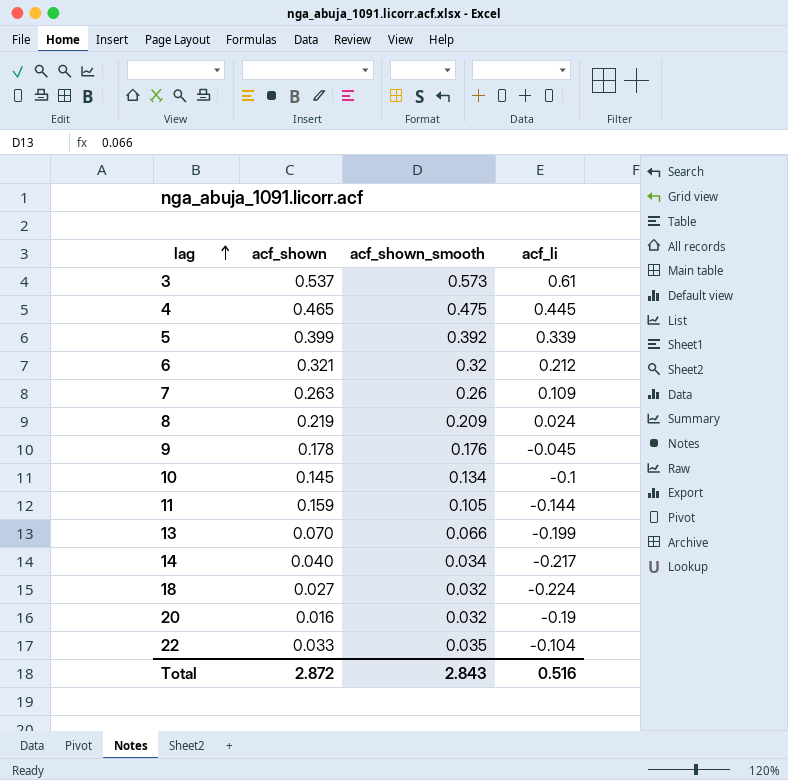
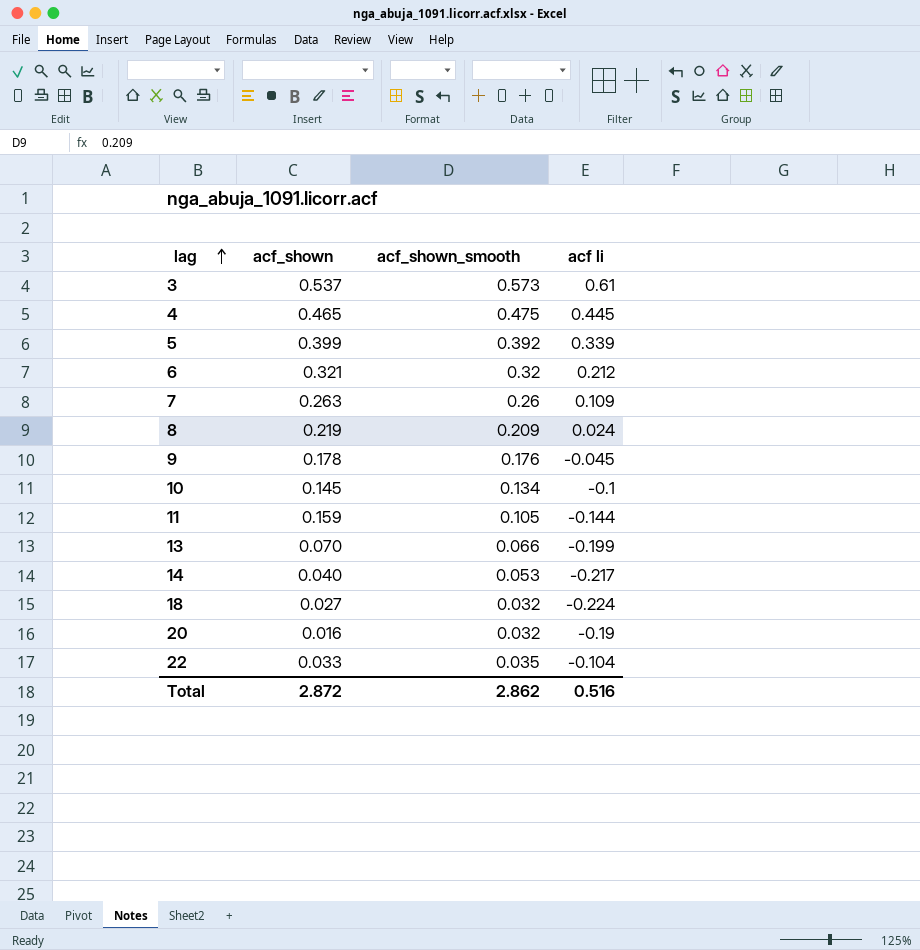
column name: acf_li -> acf li
14 | acf_shown_smooth: 0.034 -> 0.053
Total | acf_shown_smooth: 2.843 -> 2.862

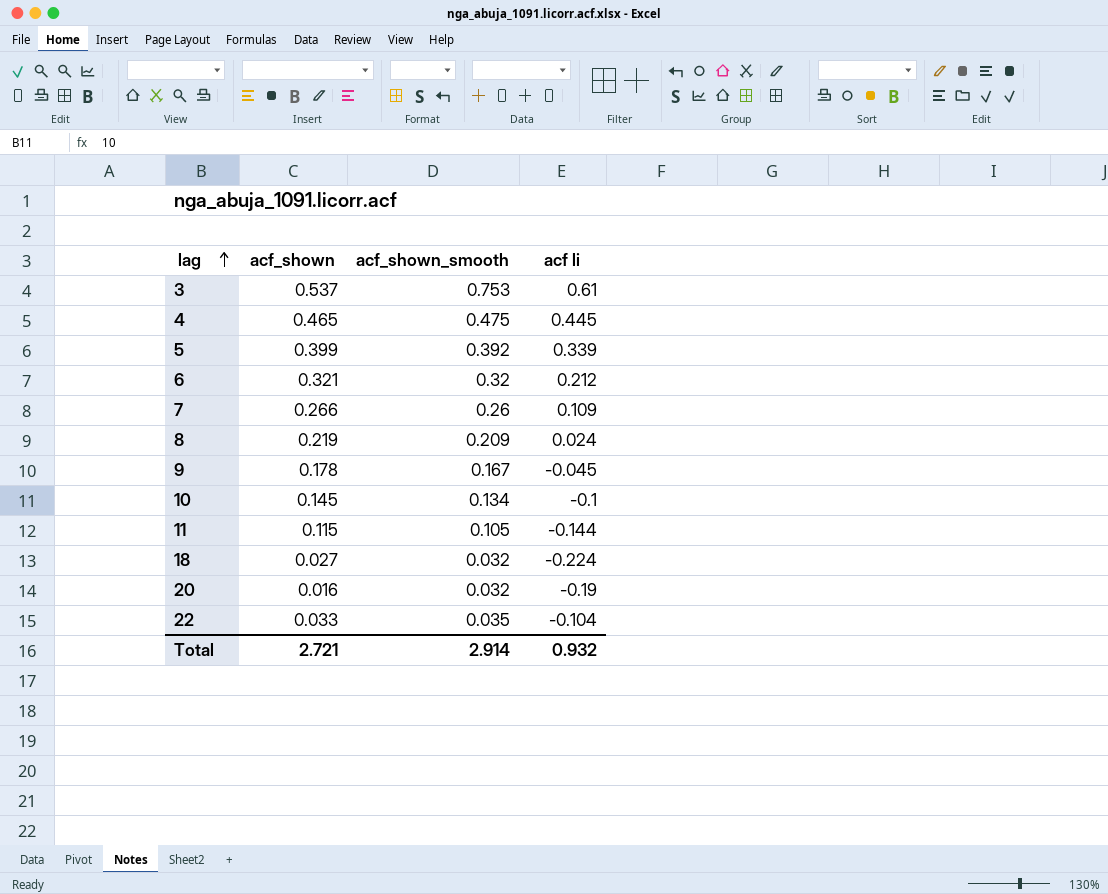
row 13: 0.070 | 0.066 | -0.199 -> none
row 14: 0.040 | 0.053 | -0.217 -> none
3 | acf_shown_smooth: 0.573 -> 0.753
7 | acf_shown: 0.263 -> 0.266
9 | acf_shown_smooth: 0.176 -> 0.167
11 | acf_shown: 0.159 -> 0.115
Total | acf_shown: 2.872 -> 2.721
Total | acf_shown_smooth: 2.862 -> 2.914
Total | acf li: 0.516 -> 0.932

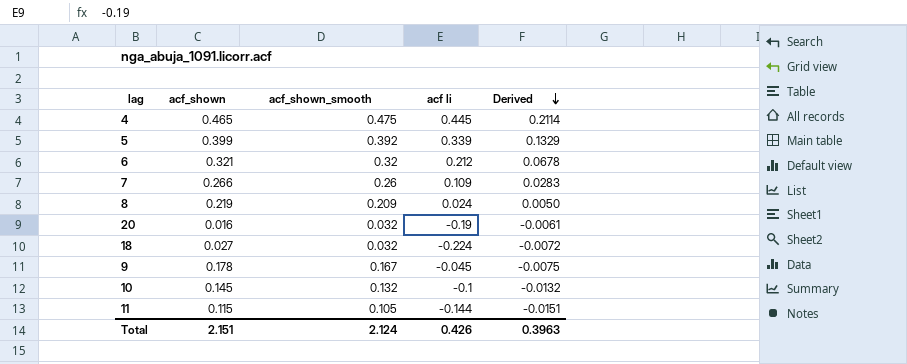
row order: lag ascending -> Derived descending
column Derived | formula: none -> [acf_shown_smooth] * [acf li]
row 3: 0.537 | 0.753 | 0.61 -> none
row 22: 0.033 | 0.035 | -0.104 -> none
10 | acf_shown_smooth: 0.134 -> 0.132
Total | acf_shown: 2.721 -> 2.151
Total | acf_shown_smooth: 2.914 -> 2.124
Total | acf li: 0.932 -> 0.426

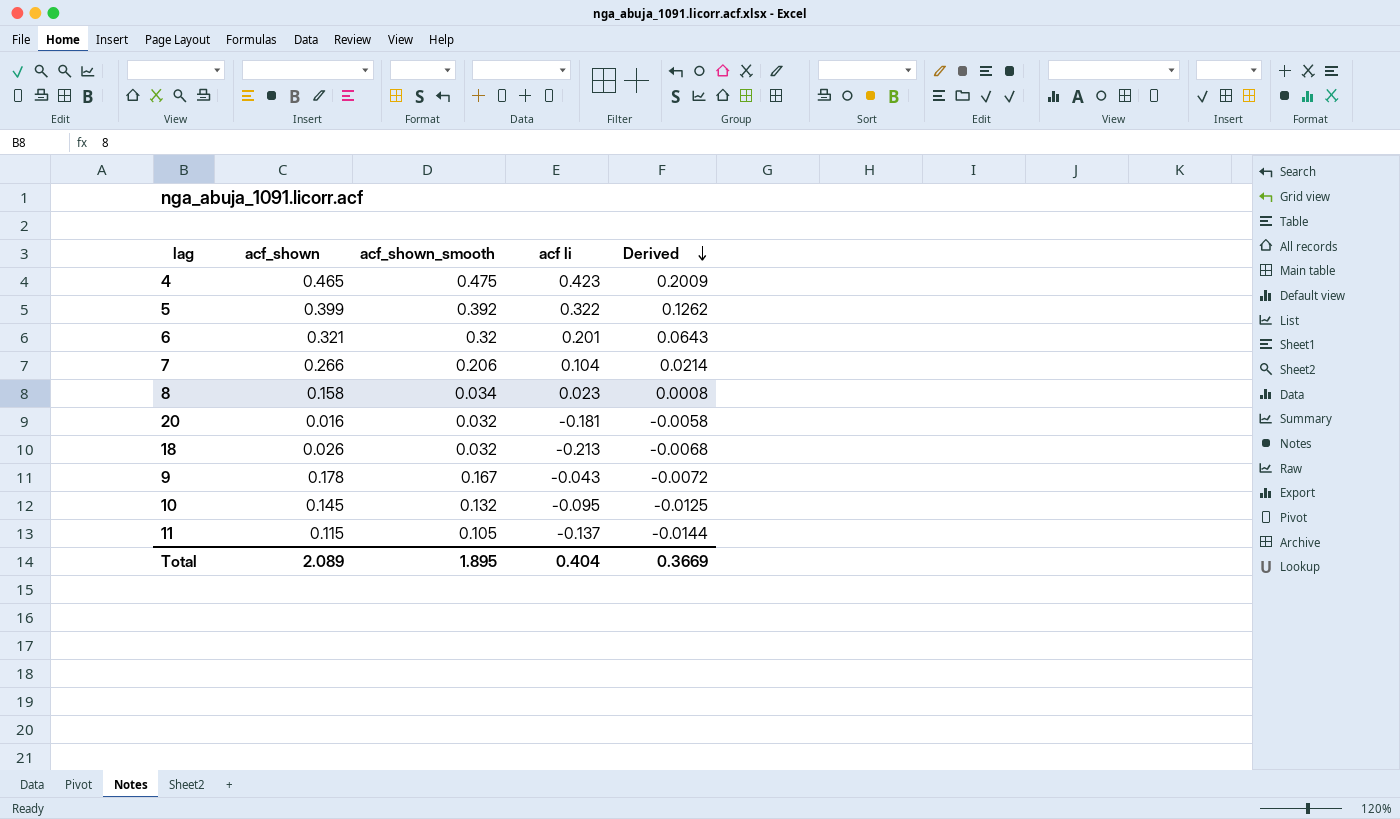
4 | acf li: 0.445 -> 0.423
4 | Derived: 0.2114 -> 0.2009
5 | acf li: 0.339 -> 0.322
5 | Derived: 0.1329 -> 0.1262
6 | acf li: 0.212 -> 0.201
6 | Derived: 0.0678 -> 0.0643
7 | acf_shown_smooth: 0.26 -> 0.206
7 | acf li: 0.109 -> 0.104
7 | Derived: 0.0283 -> 0.0214
8 | acf_shown: 0.219 -> 0.158
8 | acf_shown_smooth: 0.209 -> 0.034
8 | acf li: 0.024 -> 0.023
8 | Derived: 0.0050 -> 0.0008
20 | acf li: -0.19 -> -0.181
20 | Derived: -0.0061 -> -0.0058
18 | acf_shown: 0.027 -> 0.026
18 | acf li: -0.224 -> -0.213
18 | Derived: -0.0072 -> -0.0068
9 | acf li: -0.045 -> -0.043
9 | Derived: -0.0075 -> -0.0072
10 | acf li: -0.1 -> -0.095
10 | Derived: -0.0132 -> -0.0125
11 | acf li: -0.144 -> -0.137
11 | Derived: -0.0151 -> -0.0144
Total | acf_shown: 2.151 -> 2.089
Total | acf_shown_smooth: 2.124 -> 1.895
Total | acf li: 0.426 -> 0.404
Total | Derived: 0.3963 -> 0.3669

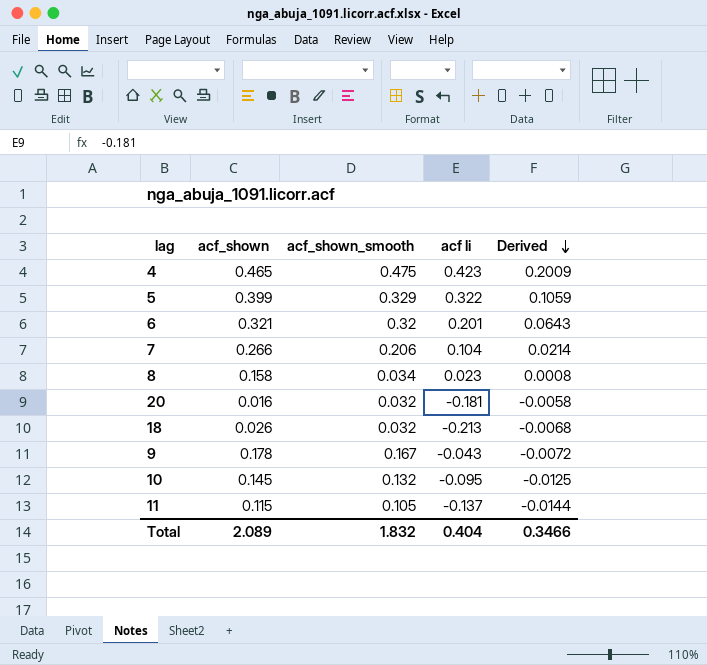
5 | acf_shown_smooth: 0.392 -> 0.329
5 | Derived: 0.1262 -> 0.1059
Total | acf_shown_smooth: 1.895 -> 1.832
Total | Derived: 0.3669 -> 0.3466

